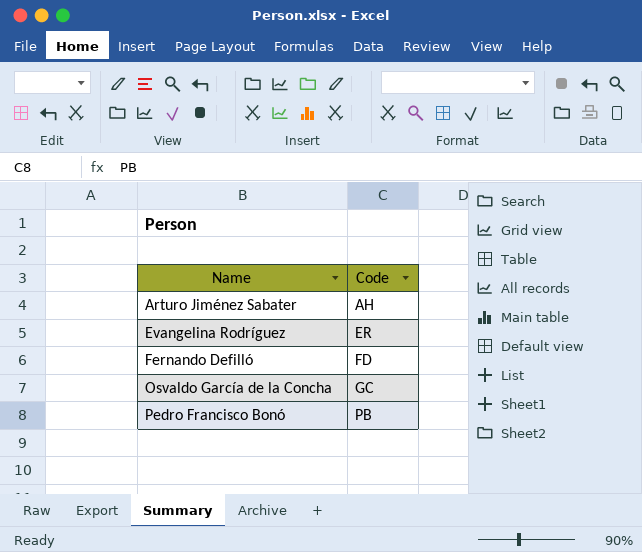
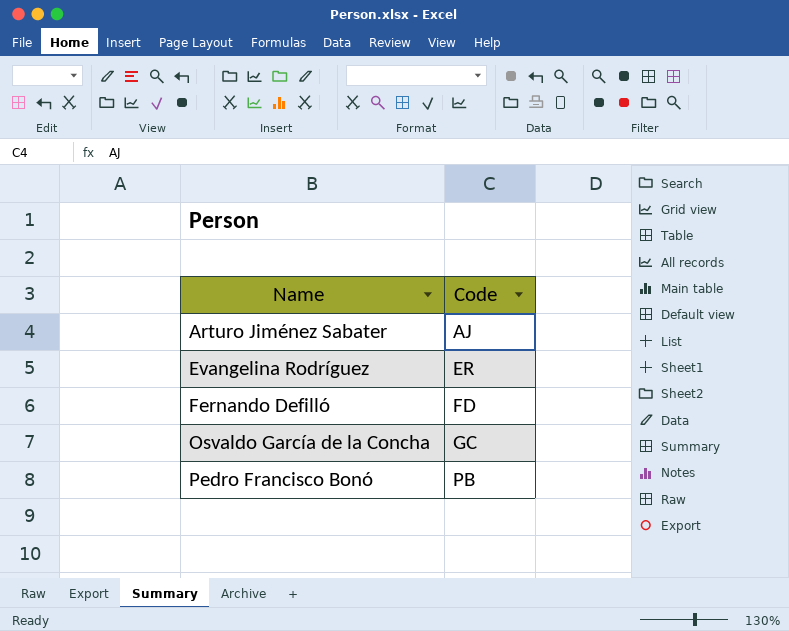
Arturo Jiménez Sabater | Code: AH -> AJ

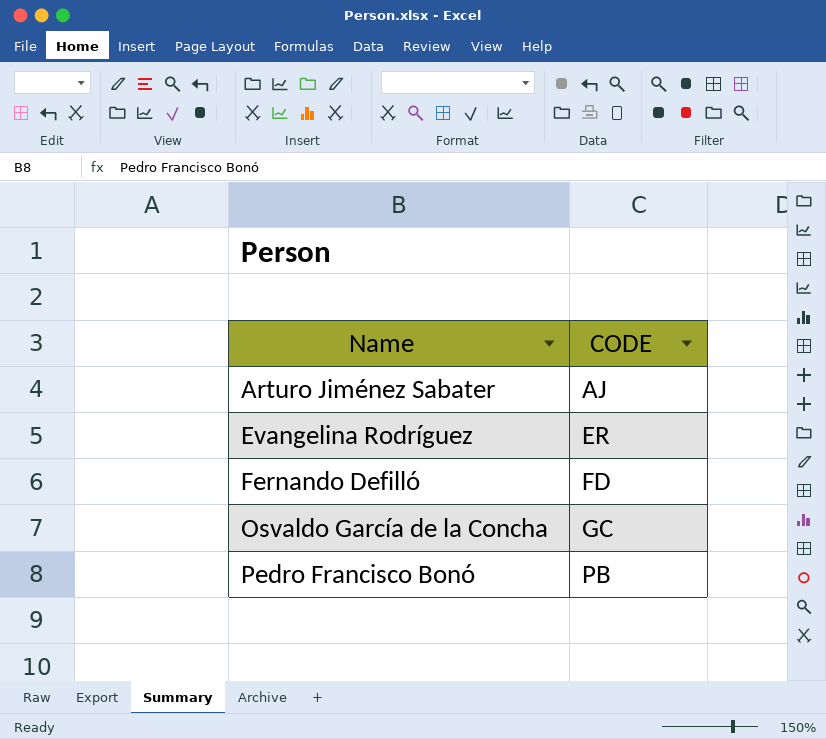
column name: Code -> CODE

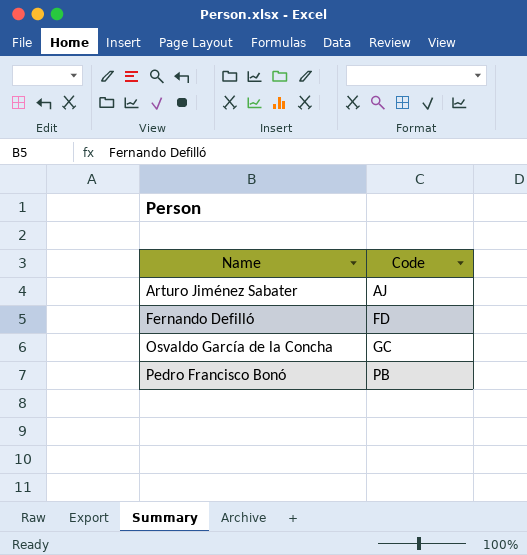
column name: CODE -> Code
row Evangelina Rodríguez: ER -> none

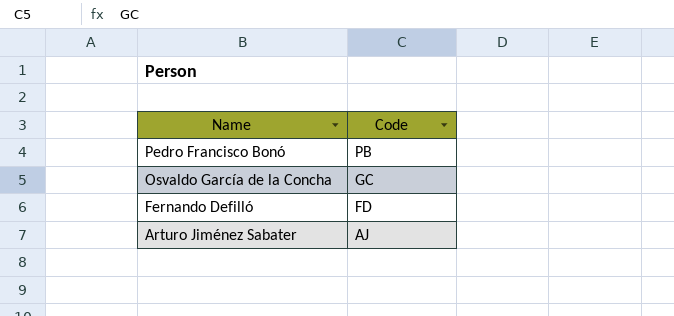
row order: Name ascending -> Name descending

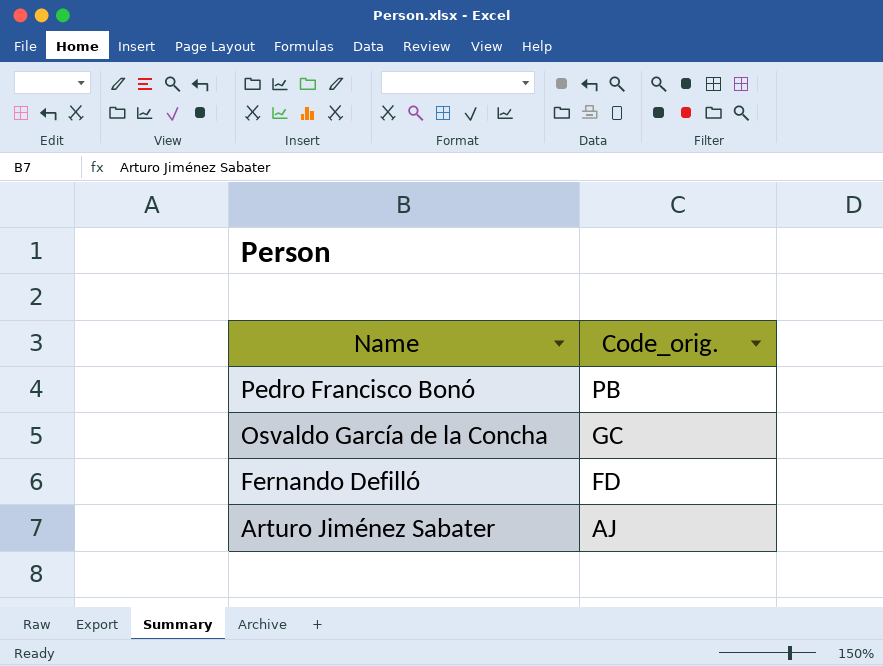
column name: Code -> Code_orig.

